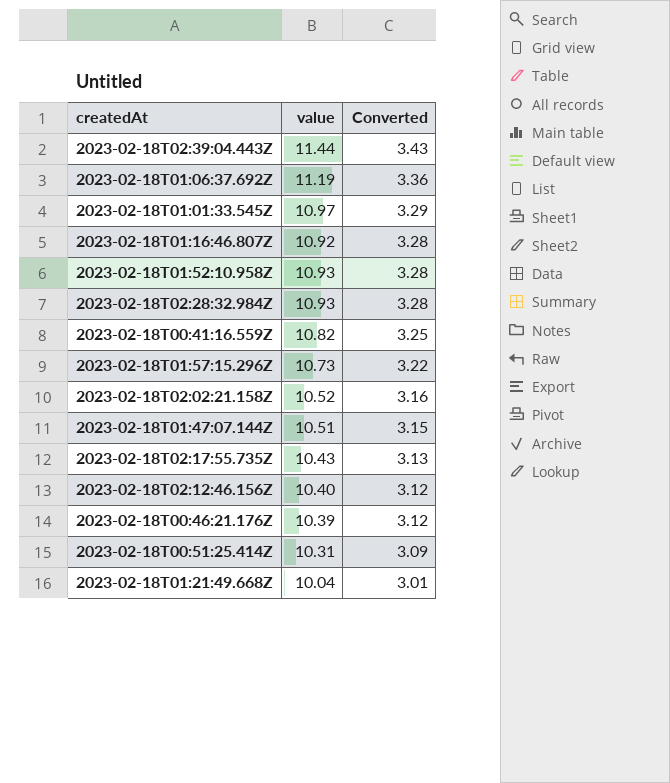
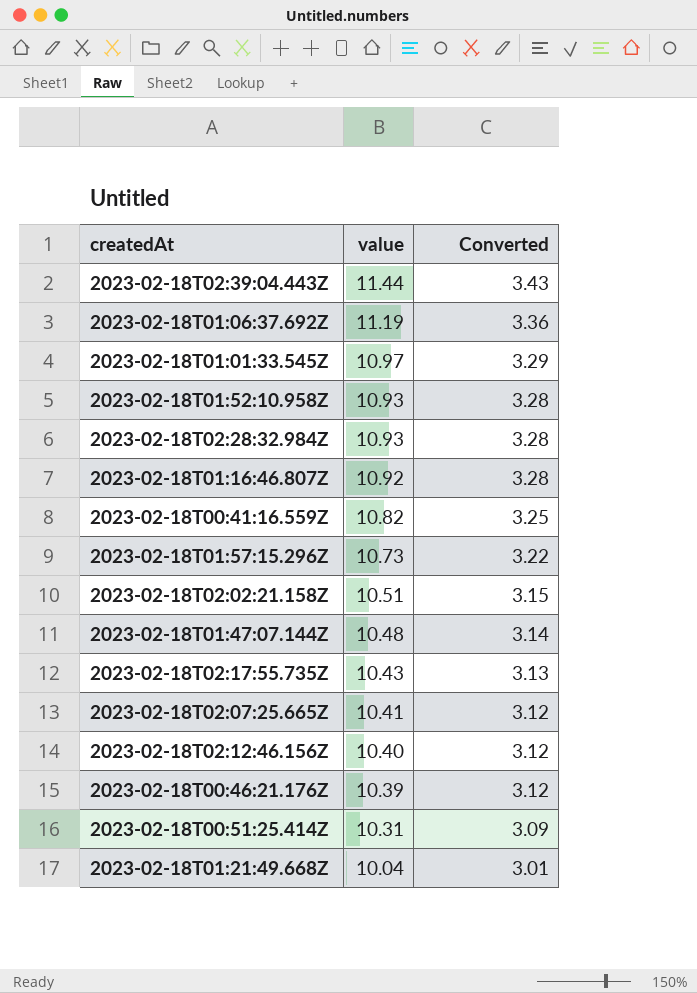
row order: Converted descending -> value descending
2023-02-18T02:02:21.158Z | value: 10.52 -> 10.51
2023-02-18T02:02:21.158Z | Converted: 3.16 -> 3.15
2023-02-18T01:47:07.144Z | value: 10.51 -> 10.48
2023-02-18T01:47:07.144Z | Converted: 3.15 -> 3.14
row 2023-02-18T02:07:25.665Z: none -> 10.41 | 3.12

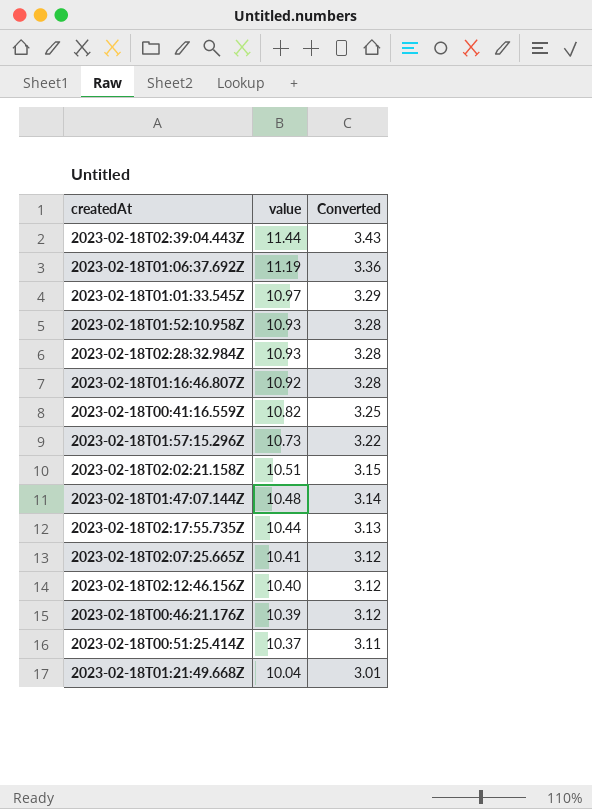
2023-02-18T02:17:55.735Z | value: 10.43 -> 10.44
2023-02-18T00:51:25.414Z | value: 10.31 -> 10.37
2023-02-18T00:51:25.414Z | Converted: 3.09 -> 3.11

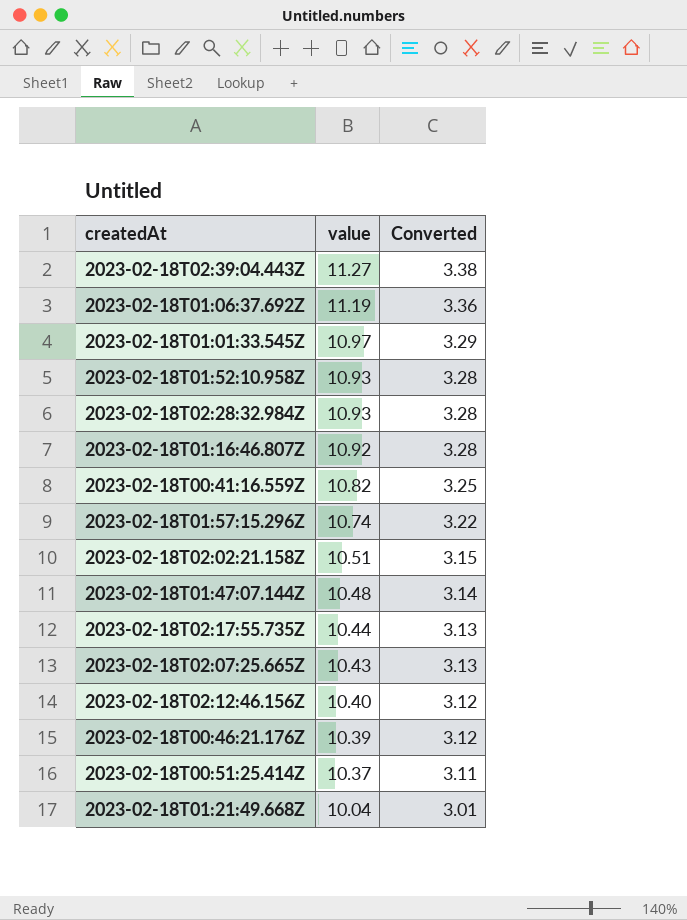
2023-02-18T02:39:04.443Z | value: 11.44 -> 11.27
2023-02-18T02:39:04.443Z | Converted: 3.43 -> 3.38
2023-02-18T01:57:15.296Z | value: 10.73 -> 10.74
2023-02-18T02:07:25.665Z | value: 10.41 -> 10.43
2023-02-18T02:07:25.665Z | Converted: 3.12 -> 3.13

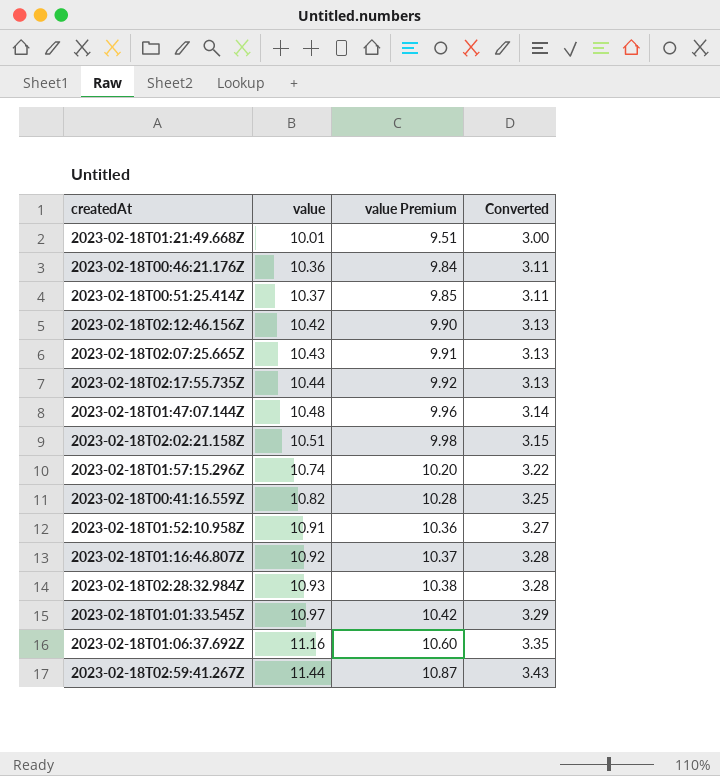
row order: value descending -> value ascending
column value Premium | formula: none -> [value] * 0.95
row 2023-02-18T02:39:04.443Z: 11.27 | 3.38 -> none
2023-02-18T01:21:49.668Z | value: 10.04 -> 10.01
2023-02-18T01:21:49.668Z | Converted: 3.01 -> 3.00
2023-02-18T00:46:21.176Z | value: 10.39 -> 10.36
2023-02-18T00:46:21.176Z | Converted: 3.12 -> 3.11
2023-02-18T02:12:46.156Z | value: 10.40 -> 10.42
2023-02-18T02:12:46.156Z | Converted: 3.12 -> 3.13
2023-02-18T01:52:10.958Z | value: 10.93 -> 10.91
2023-02-18T01:52:10.958Z | Converted: 3.28 -> 3.27
2023-02-18T01:06:37.692Z | value: 11.19 -> 11.16
2023-02-18T01:06:37.692Z | Converted: 3.36 -> 3.35
row 2023-02-18T02:59:41.267Z: none -> 11.44 | 10.87 | 3.43

